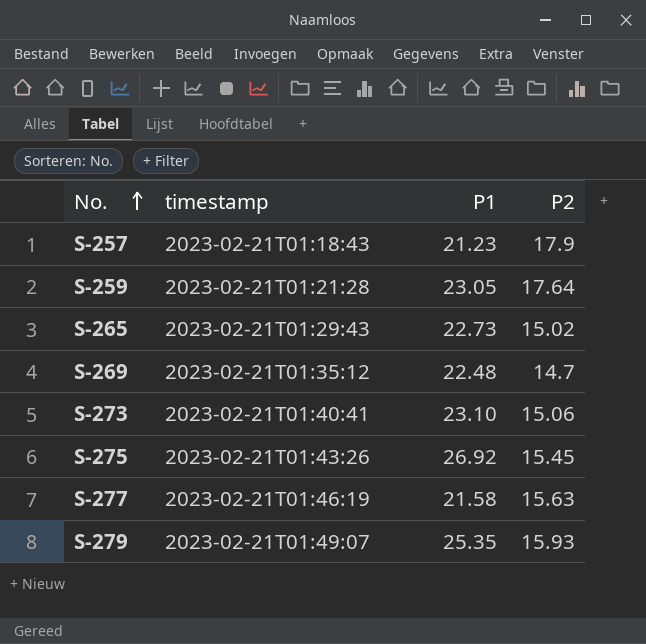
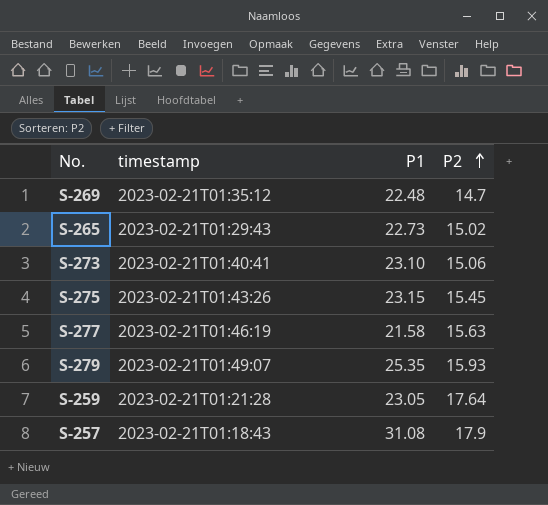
row order: No. ascending -> P2 ascending
S-275 | P1: 26.92 -> 23.15
S-257 | P1: 21.23 -> 31.08

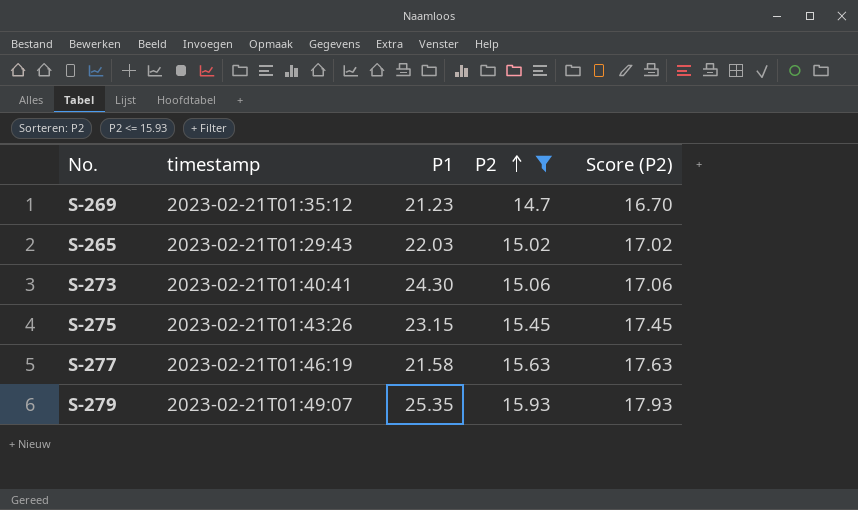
filter: none -> P2 <= 15.93
column Score (P2) | formula: none -> [P2] + 2
S-269 | P1: 22.48 -> 21.23
S-265 | P1: 22.73 -> 22.03
S-273 | P1: 23.10 -> 24.30

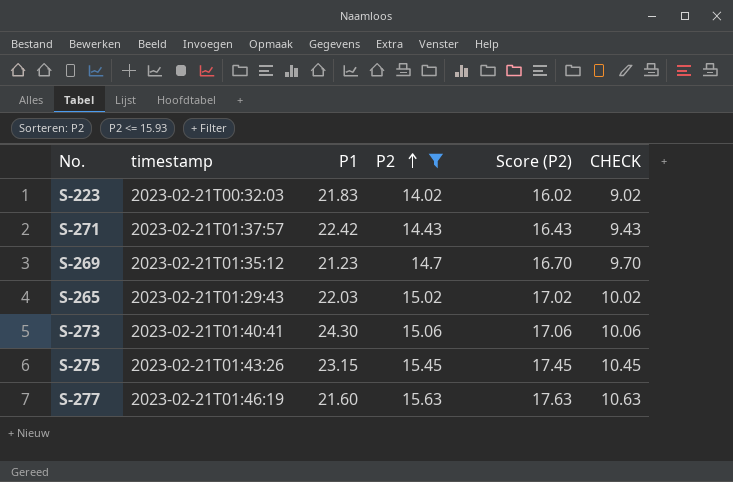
column CHECK | formula: none -> [P2] - 5
row S-279: 2023-02-21T01:49:07 | 25.35 | 15.93 | 17.93 -> none
row S-223: none -> 2023-02-21T00:32:03 | 21.83 | 14.02 | 16.02 | 9.02
row S-271: none -> 2023-02-21T01:37:57 | 22.42 | 14.43 | 16.43 | 9.43
S-277 | P1: 21.58 -> 21.60

